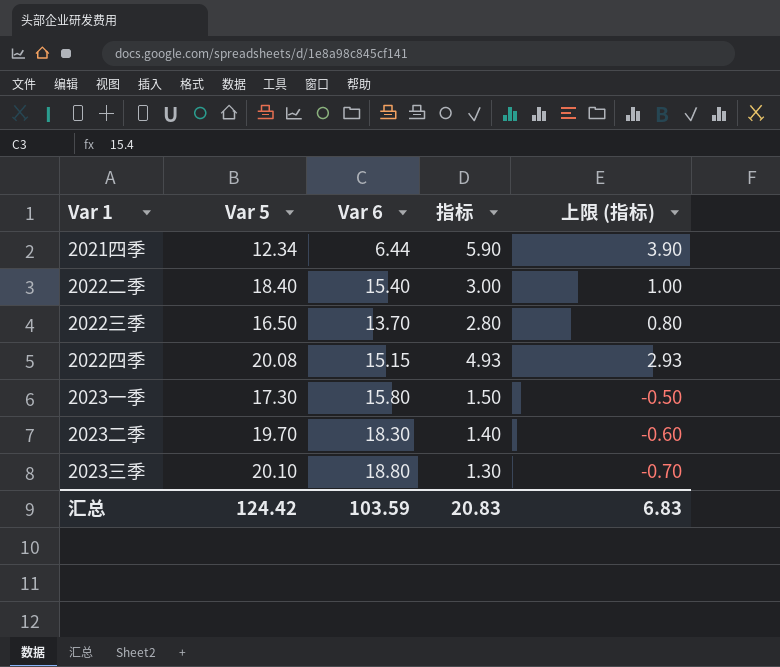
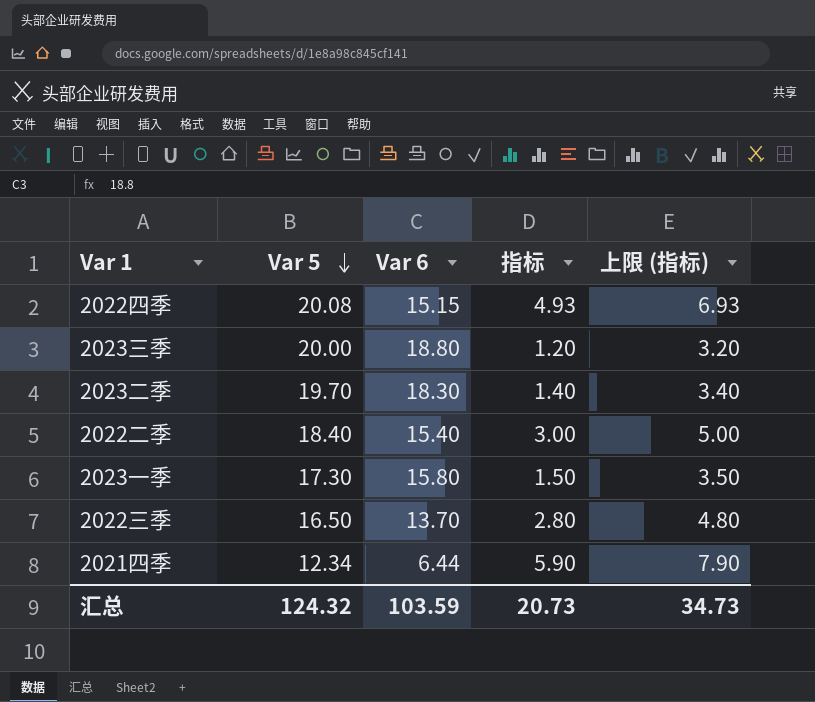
row order: none -> Var 5 descending
column 上限 (指标) | formula: [指标] - 2 -> [指标] + 2
2023三季 | Var 5: 20.10 -> 20.00
2023三季 | 指标: 1.30 -> 1.20
汇总 | Var 5: 124.42 -> 124.32
汇总 | 指标: 20.83 -> 20.73
汇总 | 上限 (指标): 6.83 -> 34.73

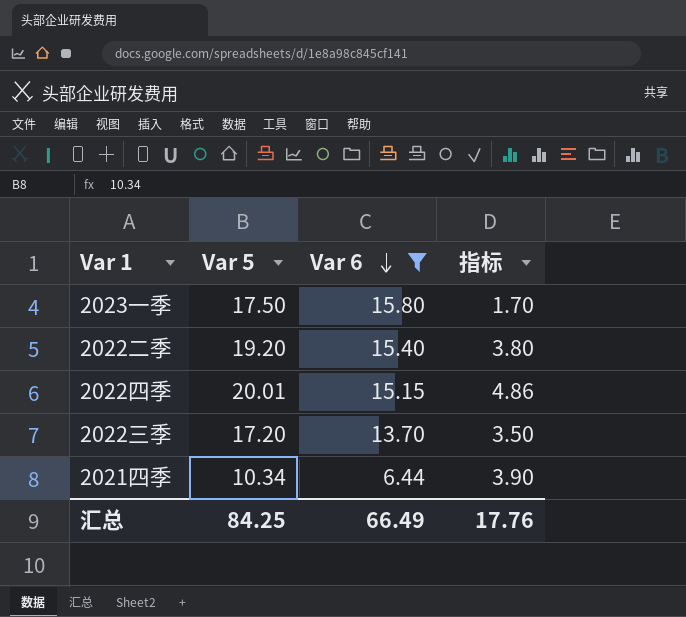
filter: none -> Var 6 <= 15.80
row order: Var 5 descending -> Var 6 descending
column 上限 (指标) | formula: [指标] + 2 -> none
2023一季 | Var 5: 17.30 -> 17.50
2023一季 | 指标: 1.50 -> 1.70
2022二季 | Var 5: 18.40 -> 19.20
2022二季 | 指标: 3.00 -> 3.80
2022四季 | Var 5: 20.08 -> 20.01
2022四季 | 指标: 4.93 -> 4.86
2022三季 | Var 5: 16.50 -> 17.20
2022三季 | 指标: 2.80 -> 3.50
2021四季 | Var 5: 12.34 -> 10.34
2021四季 | 指标: 5.90 -> 3.90
汇总 | Var 5: 124.32 -> 84.25
汇总 | Var 6: 103.59 -> 66.49
汇总 | 指标: 20.73 -> 17.76

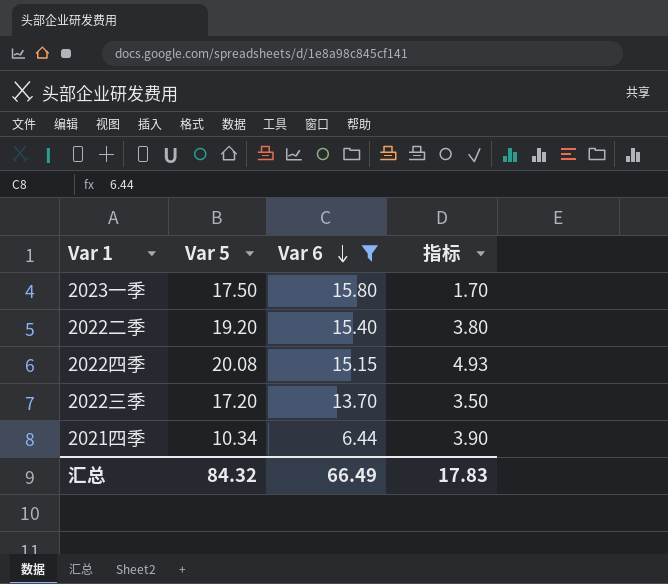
2022四季 | Var 5: 20.01 -> 20.08
2022四季 | 指标: 4.86 -> 4.93
汇总 | Var 5: 84.25 -> 84.32
汇总 | 指标: 17.76 -> 17.83

